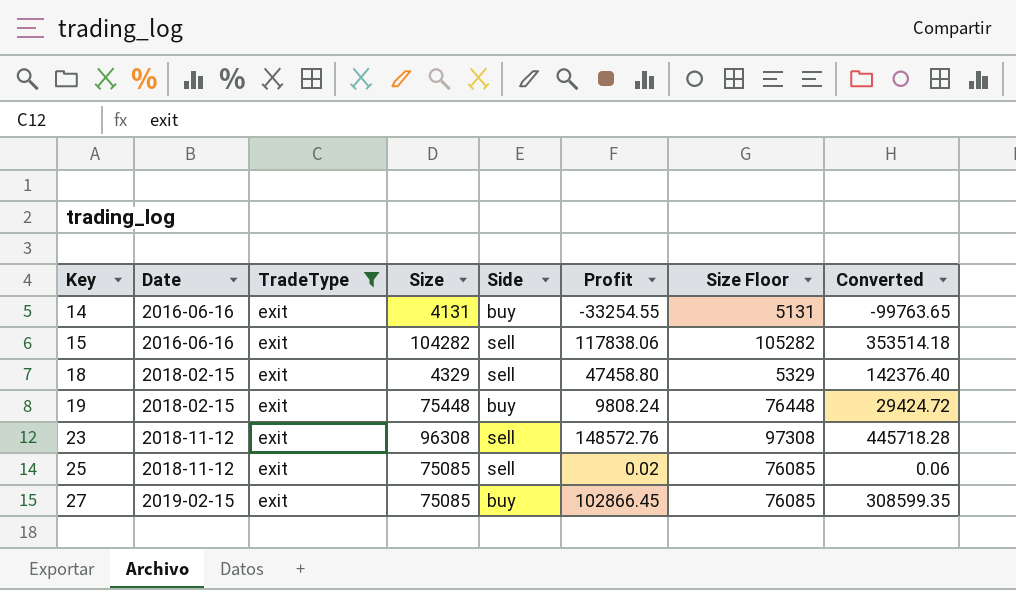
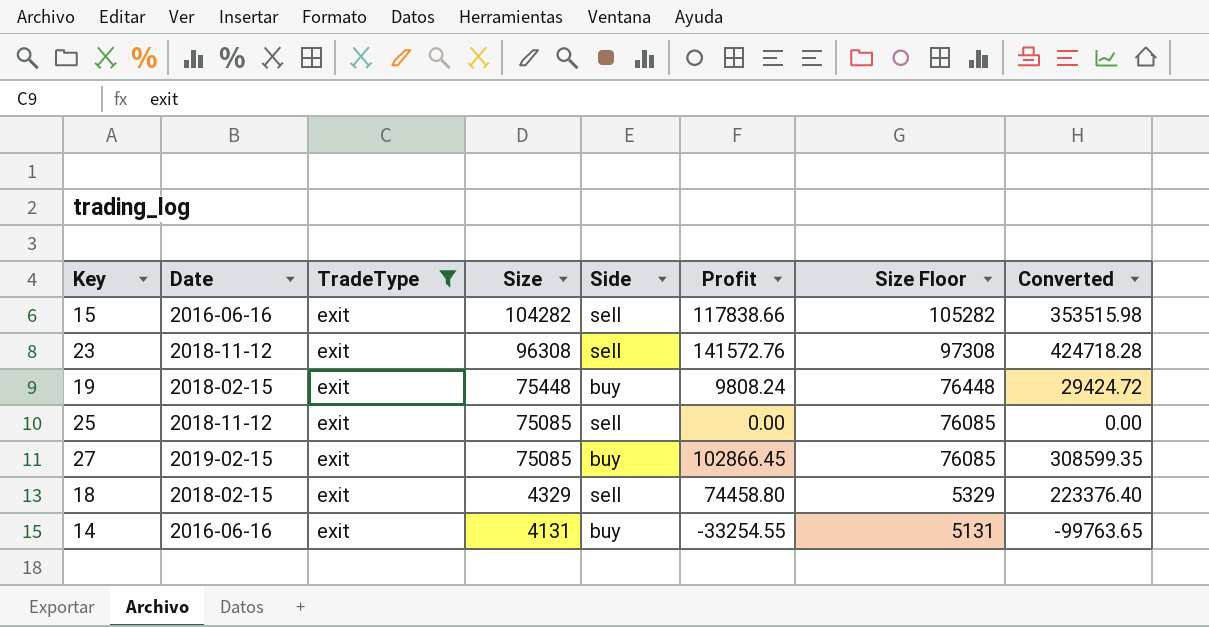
row order: Key ascending -> Size descending
15 | Profit: 117838.06 -> 117838.66
15 | Converted: 353514.18 -> 353515.98
23 | Profit: 148572.76 -> 141572.76
23 | Converted: 445718.28 -> 424718.28
25 | Profit: 0.02 -> 0.00
25 | Converted: 0.06 -> 0.00
18 | Profit: 47458.80 -> 74458.80
18 | Converted: 142376.40 -> 223376.40

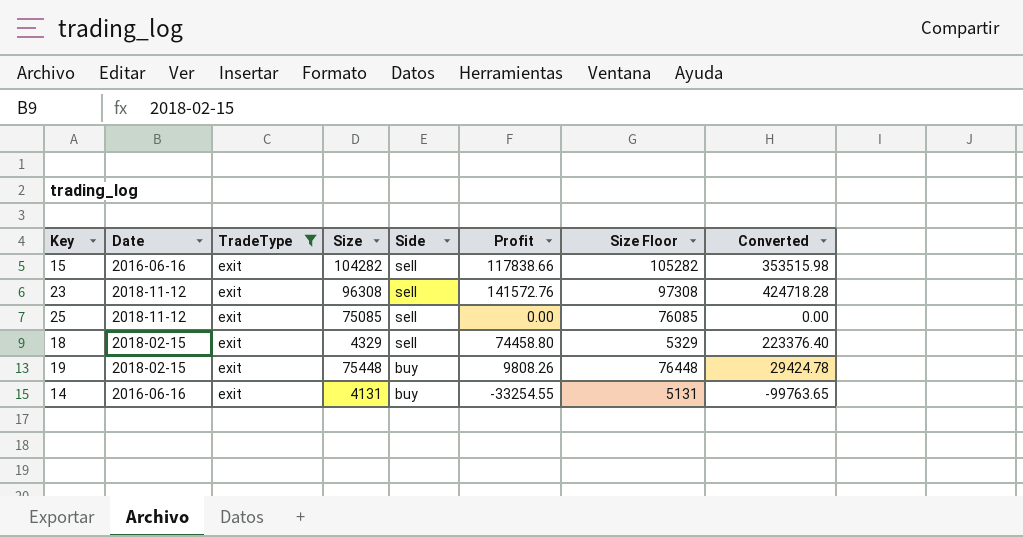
row order: Size descending -> Side descending
row 27: 2019-02-15 | exit | 75085 | buy | 102866.45 | 76085 | 308599.35 -> none
19 | Profit: 9808.24 -> 9808.26
19 | Converted: 29424.72 -> 29424.78

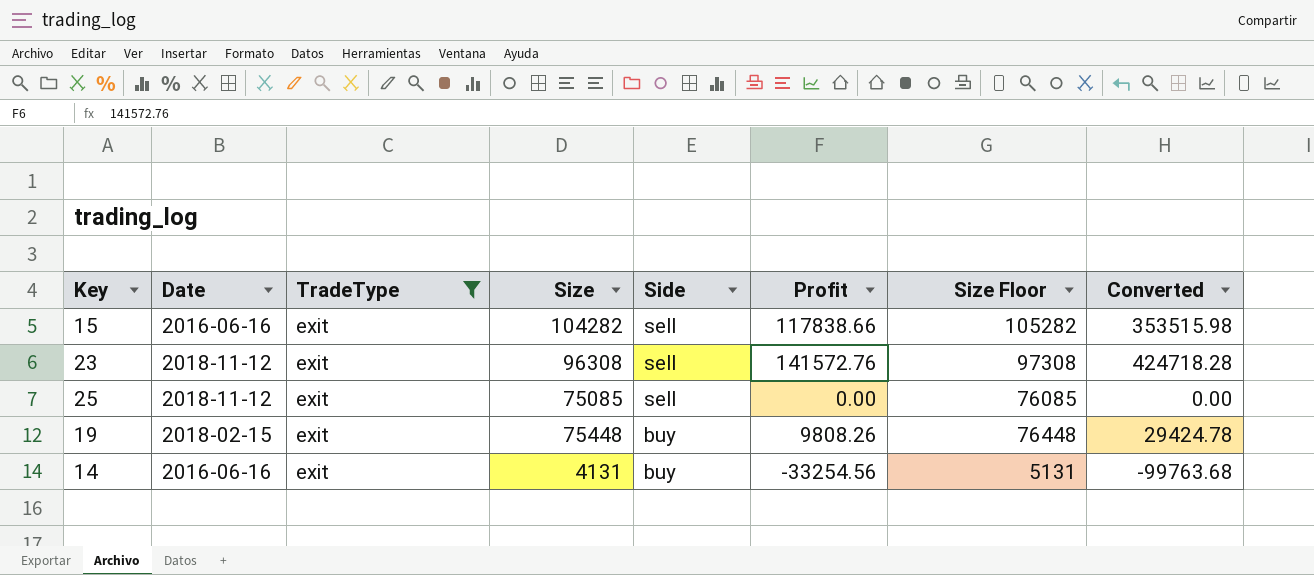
row 18: 2018-02-15 | exit | 4329 | sell | 74458.80 | 5329 | 223376.40 -> none
14 | Profit: -33254.55 -> -33254.56
14 | Converted: -99763.65 -> -99763.68

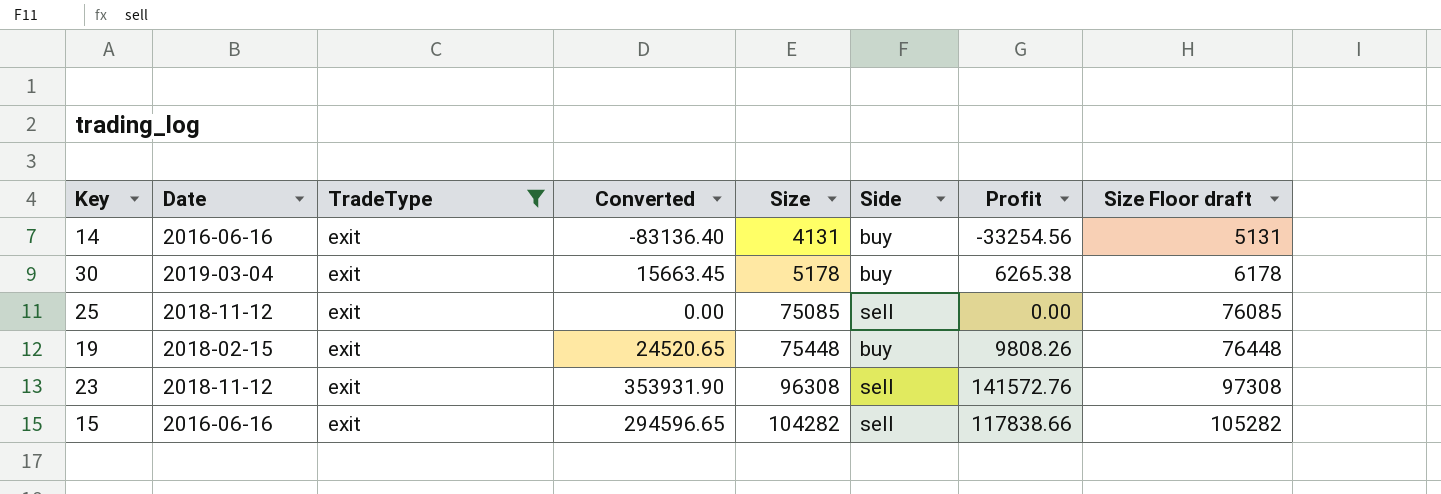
row order: Side descending -> Size ascending
column Converted | formula: [Profit] * 3 -> [Profit] * 2.5
column Converted | position: 8 -> 4
column name: Size Floor -> Size Floor draft
row 30: none -> 2019-03-04 | exit | 15663.45 | 5178 | buy | 6265.38 | 6178

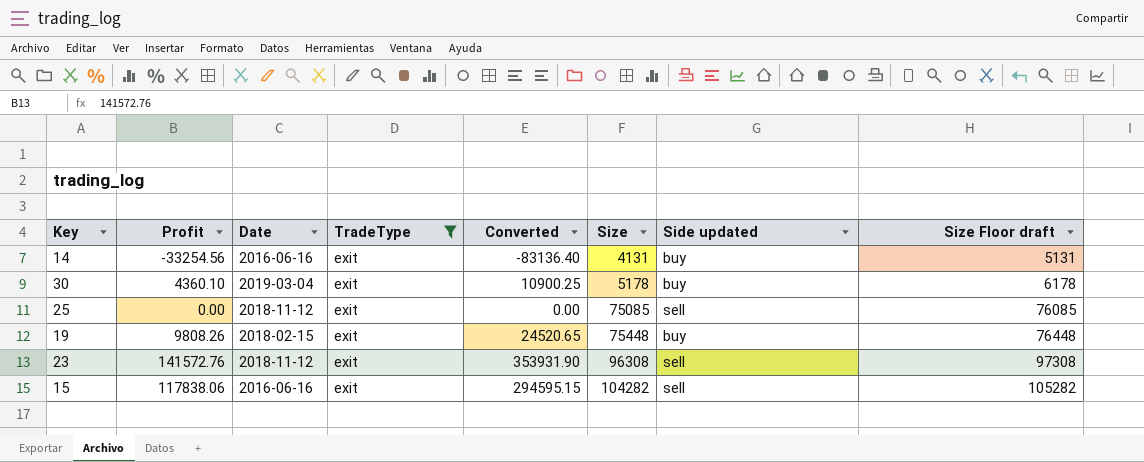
column Profit | position: 7 -> 2
column name: Side -> Side updated
30 | Profit: 6265.38 -> 4360.10
30 | Converted: 15663.45 -> 10900.25
15 | Profit: 117838.66 -> 117838.06
15 | Converted: 294596.65 -> 294595.15

